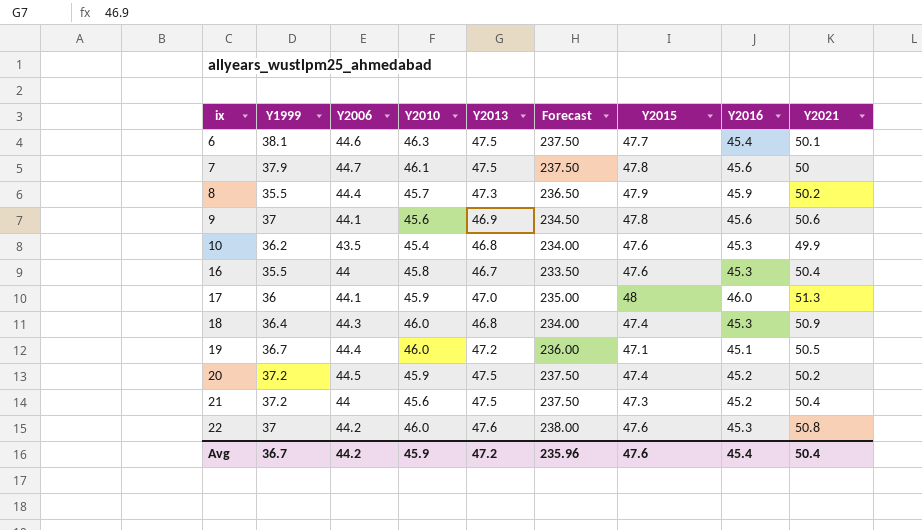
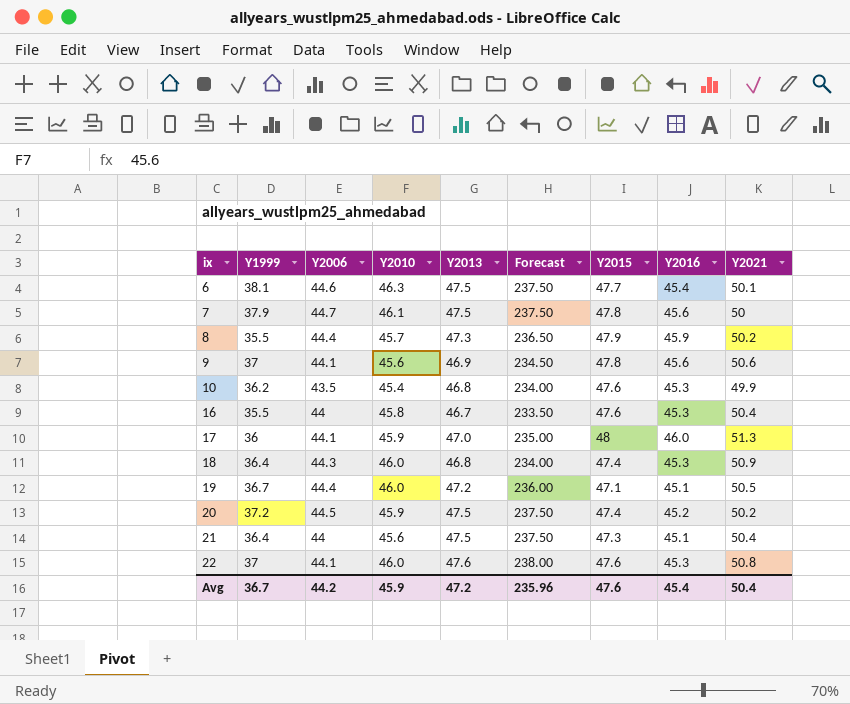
21 | Y1999: 37.2 -> 36.4
21 | Y2016: 45.2 -> 45.1
22 | Y2006: 44.2 -> 44.1

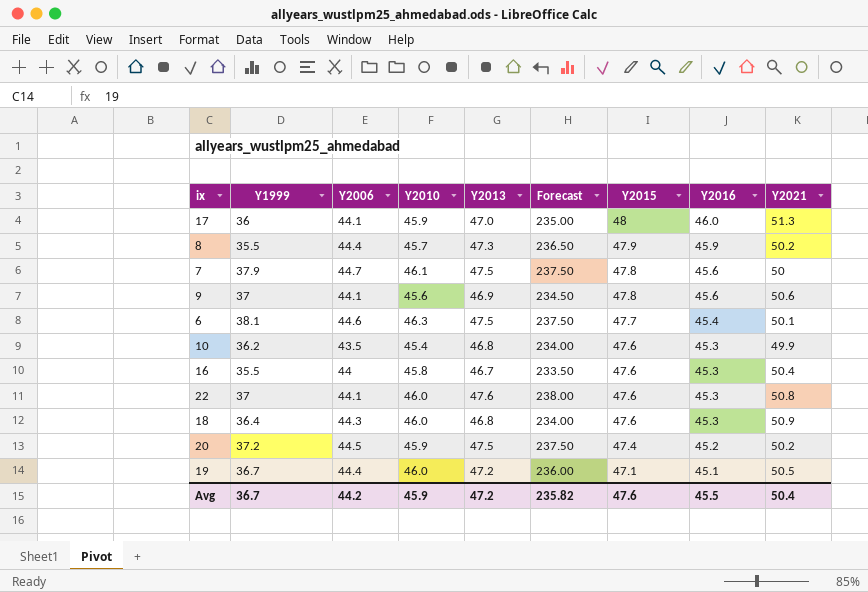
row order: ix ascending -> Y2015 descending
row 21: 36.4 | 44 | 45.6 | 47.5 | 237.50 | 47.3 | 45.1 | 50.4 -> none
18 | Y2015: 47.4 -> 47.6
Avg | Forecast: 235.96 -> 235.82
Avg | Y2016: 45.4 -> 45.5

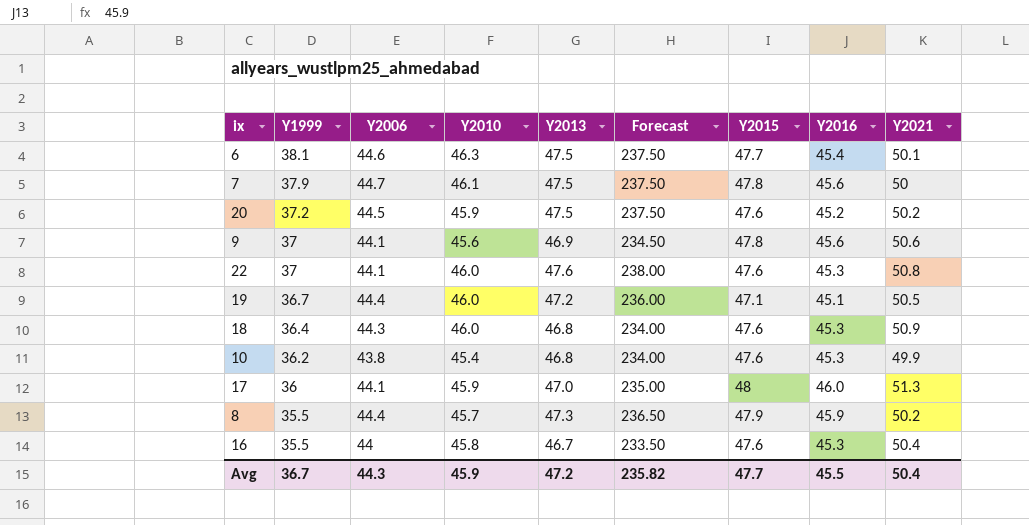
row order: Y2015 descending -> Y1999 descending
20 | Y2015: 47.4 -> 47.6
10 | Y2006: 43.5 -> 43.8
Avg | Y2006: 44.2 -> 44.3
Avg | Y2015: 47.6 -> 47.7

